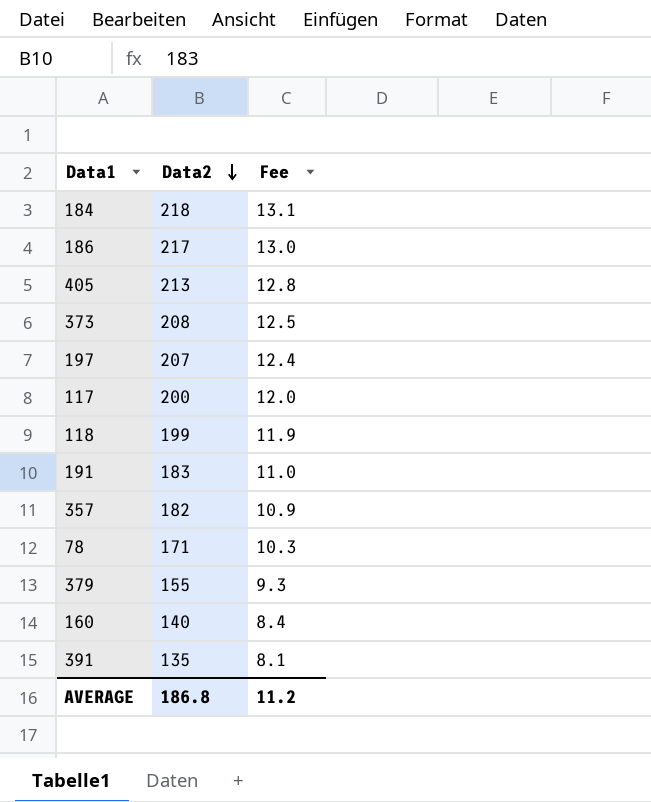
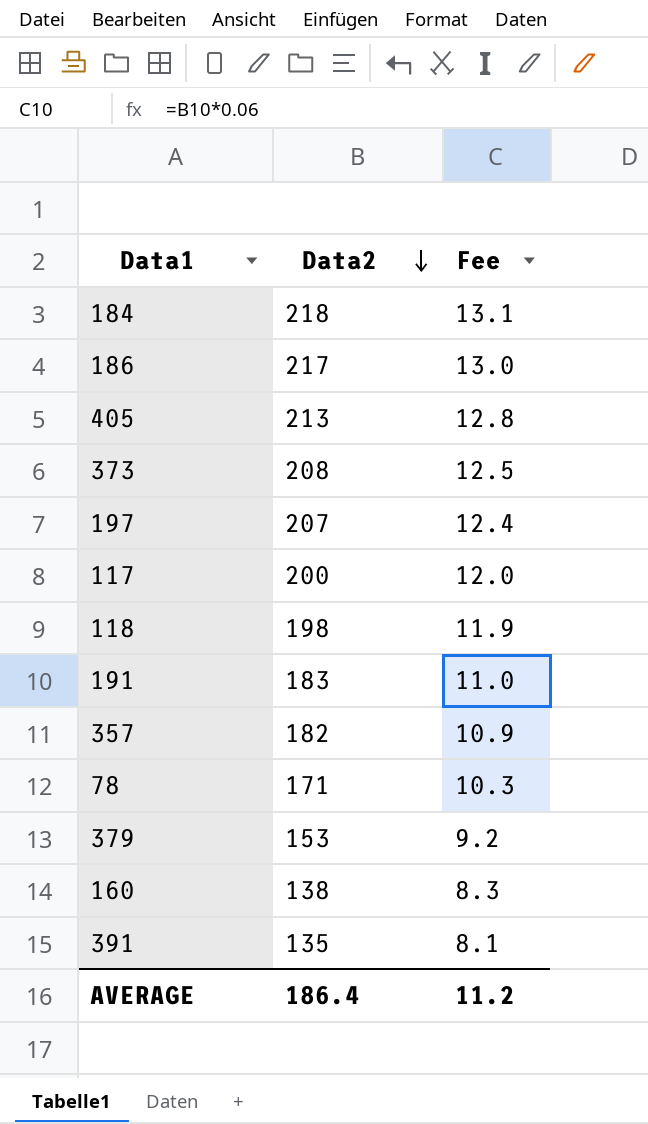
118 | Data2: 199 -> 198
379 | Data2: 155 -> 153
379 | Fee: 9.3 -> 9.2
160 | Data2: 140 -> 138
160 | Fee: 8.4 -> 8.3
AVERAGE | Data2: 186.8 -> 186.4

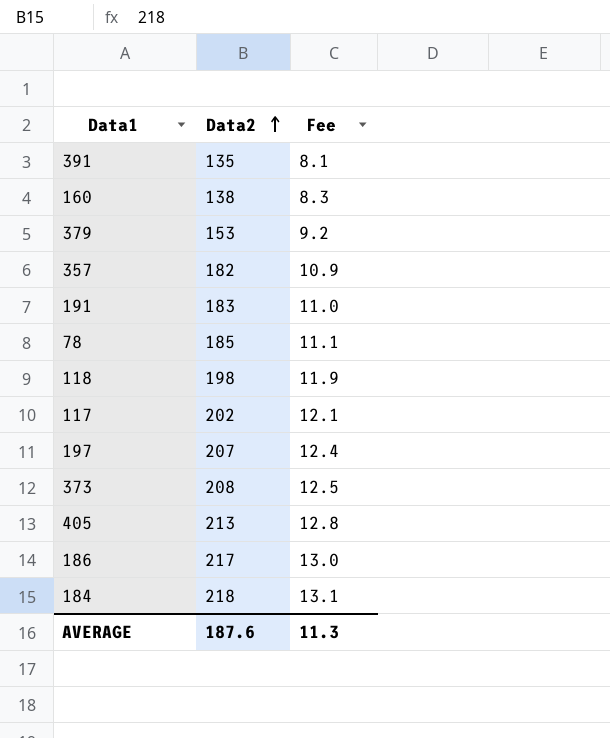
row order: Data2 descending -> Data2 ascending
78 | Data2: 171 -> 185
78 | Fee: 10.3 -> 11.1
117 | Data2: 200 -> 202
117 | Fee: 12.0 -> 12.1
AVERAGE | Data2: 186.4 -> 187.6
AVERAGE | Fee: 11.2 -> 11.3

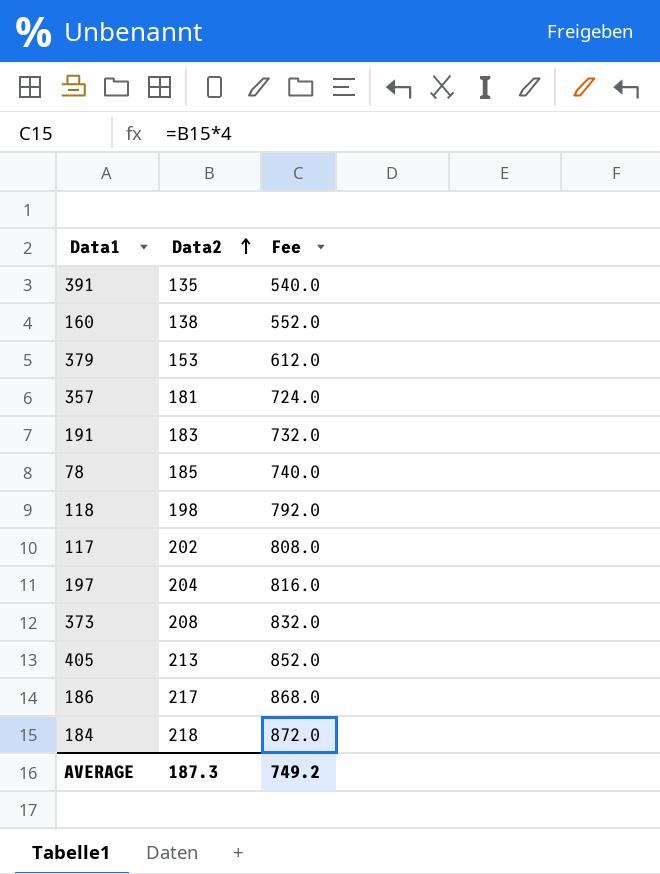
column Fee | formula: [Data2] * 0.06 -> [Data2] * 4
357 | Data2: 182 -> 181
197 | Data2: 207 -> 204
AVERAGE | Data2: 187.6 -> 187.3
AVERAGE | Fee: 11.3 -> 749.2

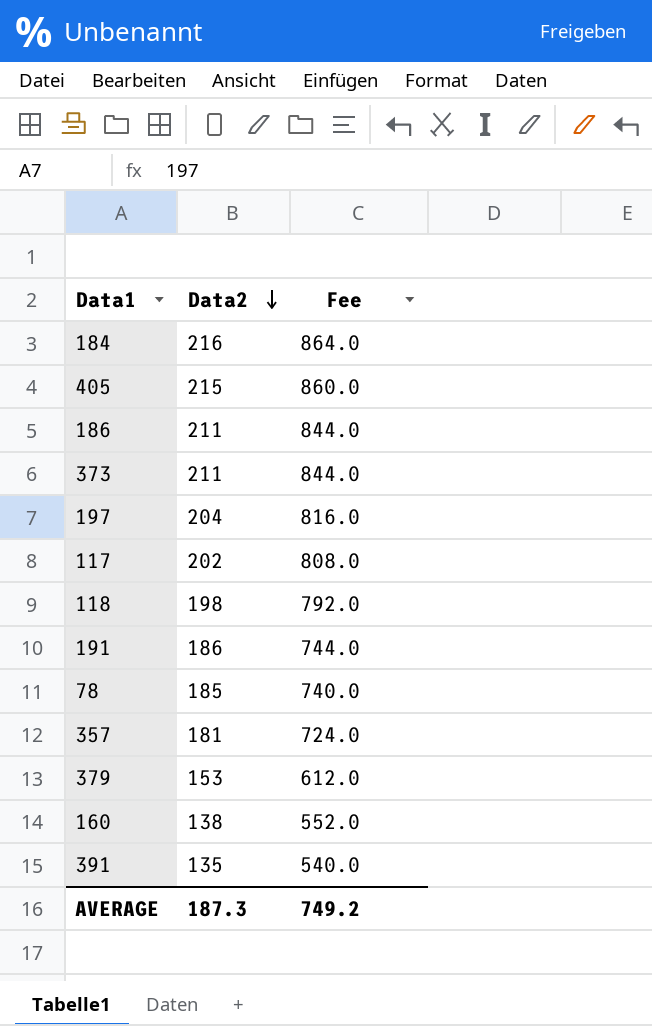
row order: Data2 ascending -> Data2 descending
184 | Data2: 218 -> 216
184 | Fee: 872.0 -> 864.0
405 | Data2: 213 -> 215
405 | Fee: 852.0 -> 860.0
186 | Data2: 217 -> 211
186 | Fee: 868.0 -> 844.0
373 | Data2: 208 -> 211
373 | Fee: 832.0 -> 844.0
191 | Data2: 183 -> 186
191 | Fee: 732.0 -> 744.0

